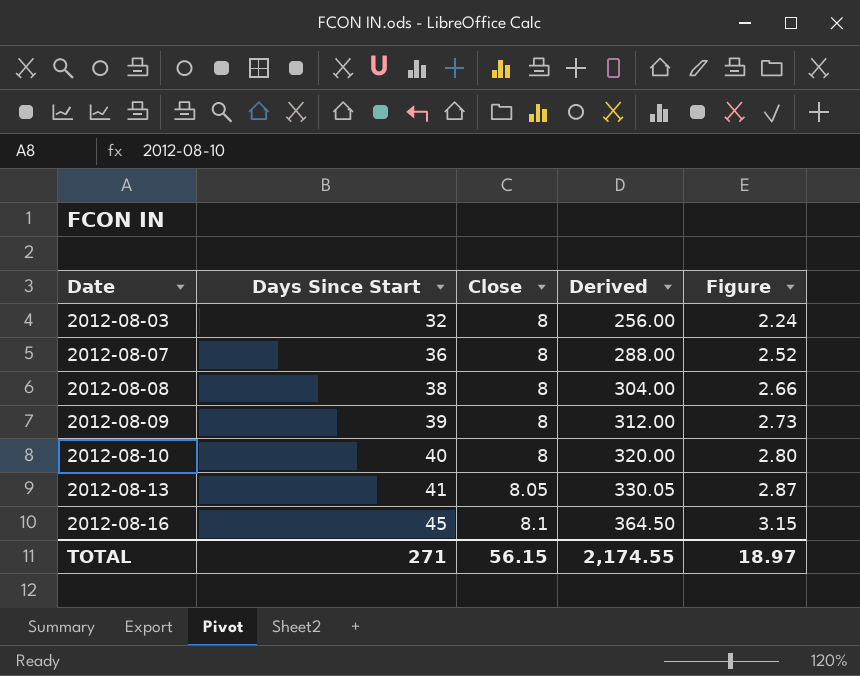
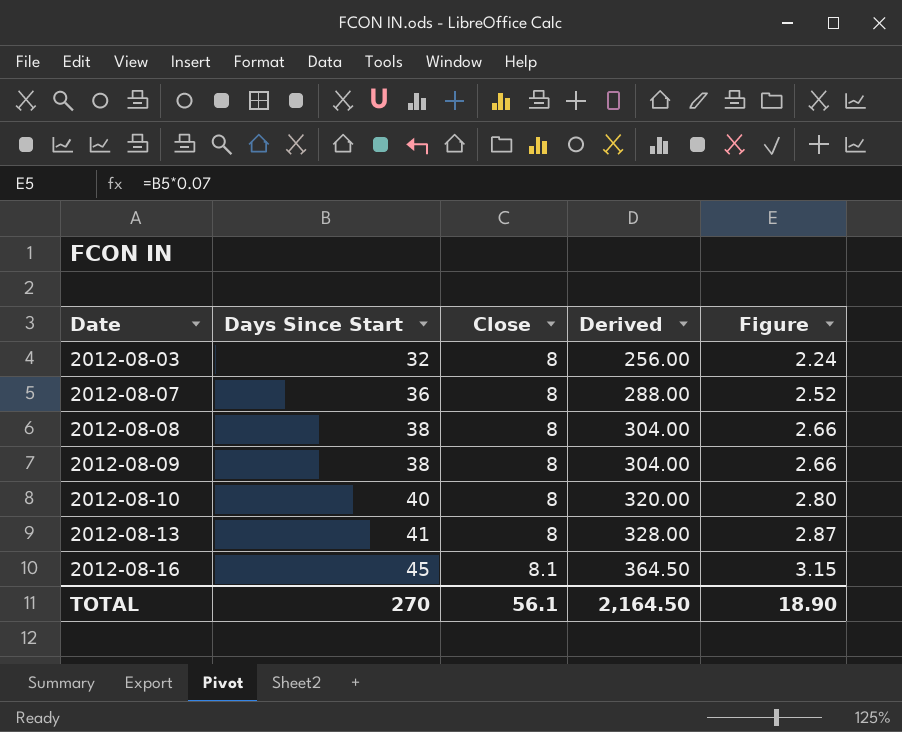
2012-08-09 | Days Since Start: 39 -> 38
2012-08-09 | Derived: 312.00 -> 304.00
2012-08-09 | Figure: 2.73 -> 2.66
2012-08-13 | Close: 8.05 -> 8
2012-08-13 | Derived: 330.05 -> 328.00
TOTAL | Days Since Start: 271 -> 270
TOTAL | Close: 56.15 -> 56.1
TOTAL | Derived: 2,174.55 -> 2,164.50
TOTAL | Figure: 18.97 -> 18.90

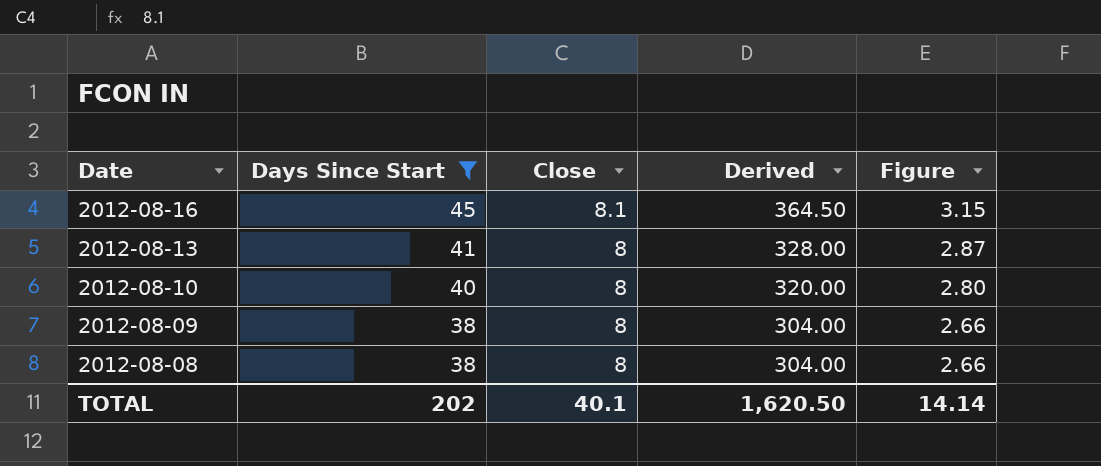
filter: none -> Days Since Start >= 38
row order: Date ascending -> Date descending
TOTAL | Days Since Start: 270 -> 202
TOTAL | Close: 56.1 -> 40.1
TOTAL | Derived: 2,164.50 -> 1,620.50
TOTAL | Figure: 18.90 -> 14.14

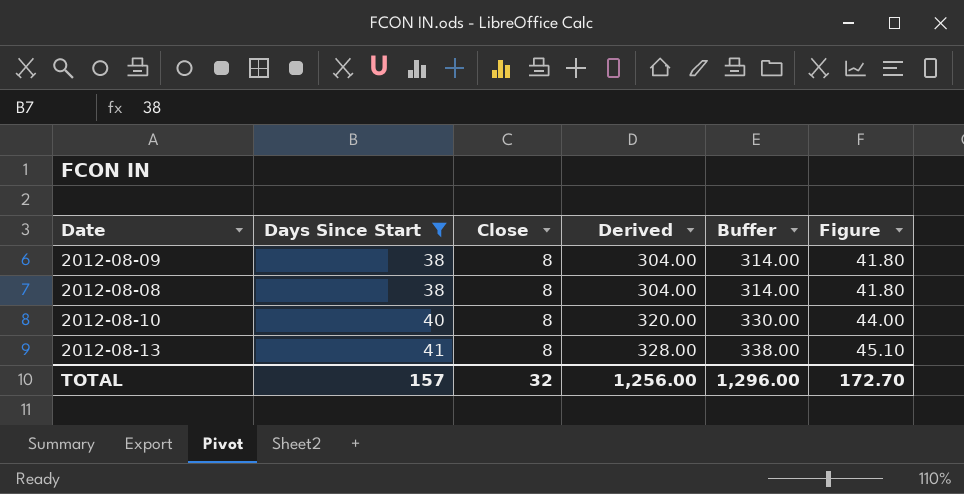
row order: Date descending -> Days Since Start ascending
column Buffer | formula: none -> [Derived] + 10
column Figure | formula: [Days Since Start] * 0.07 -> [Days Since Start] * 1.1
row 2012-08-16: 45 | 8.1 | 364.50 | 3.15 -> none
TOTAL | Days Since Start: 202 -> 157
TOTAL | Close: 40.1 -> 32
TOTAL | Derived: 1,620.50 -> 1,256.00
TOTAL | Figure: 14.14 -> 172.70

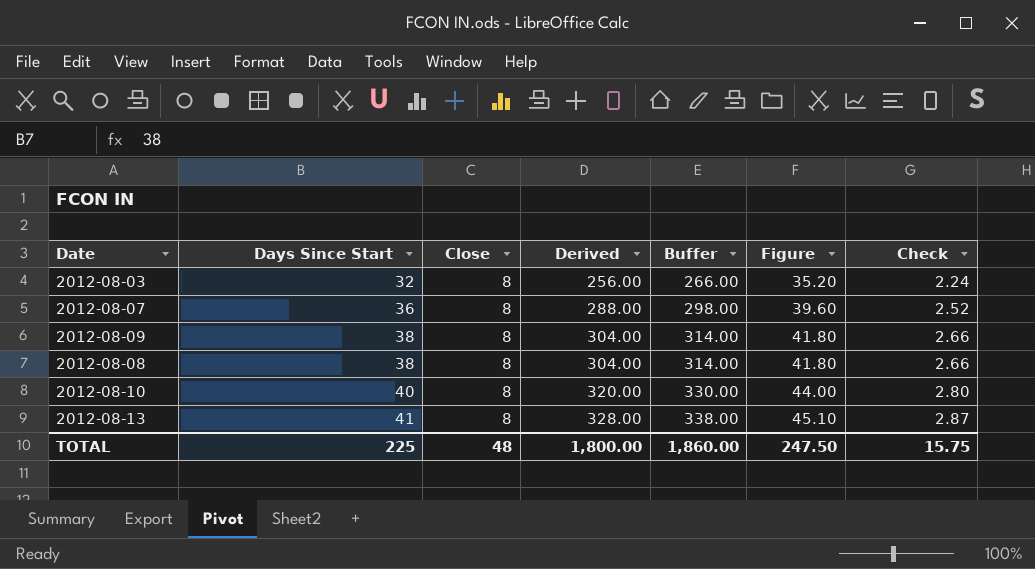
filter: Days Since Start >= 38 -> none
column Check | formula: none -> [Days Since Start] * 0.07
TOTAL | Days Since Start: 157 -> 225
TOTAL | Close: 32 -> 48
TOTAL | Derived: 1,256.00 -> 1,800.00
TOTAL | Buffer: 1,296.00 -> 1,860.00
TOTAL | Figure: 172.70 -> 247.50

